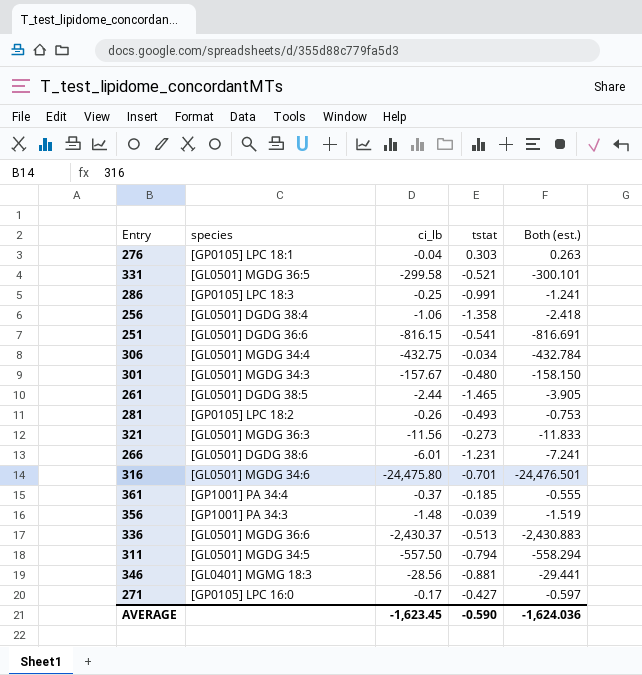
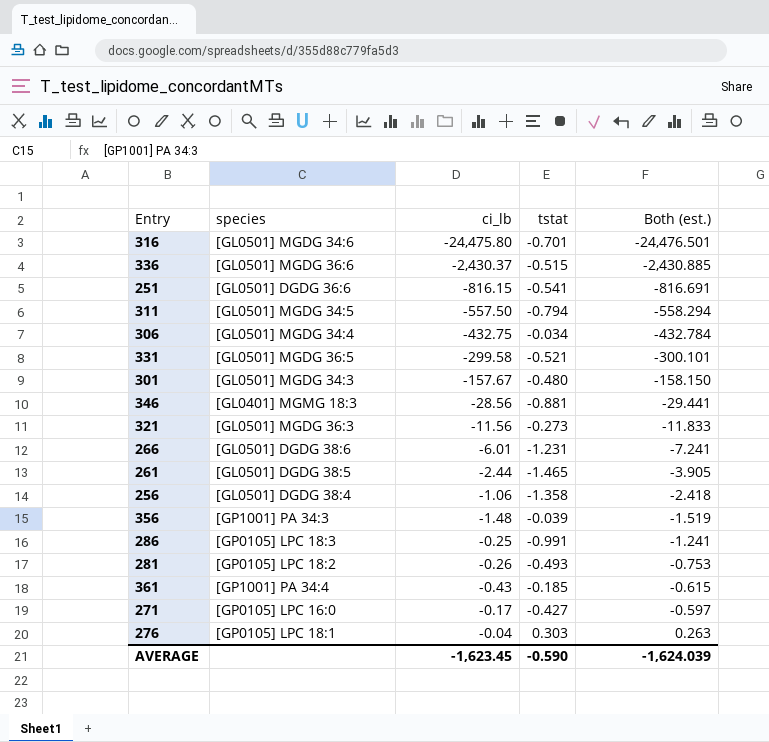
row order: none -> Both (est.) ascending
336 | tstat: -0.513 -> -0.515
336 | Both (est.): -2,430.883 -> -2,430.885
361 | ci_lb: -0.37 -> -0.43
361 | Both (est.): -0.555 -> -0.615
AVERAGE | Both (est.): -1,624.036 -> -1,624.039

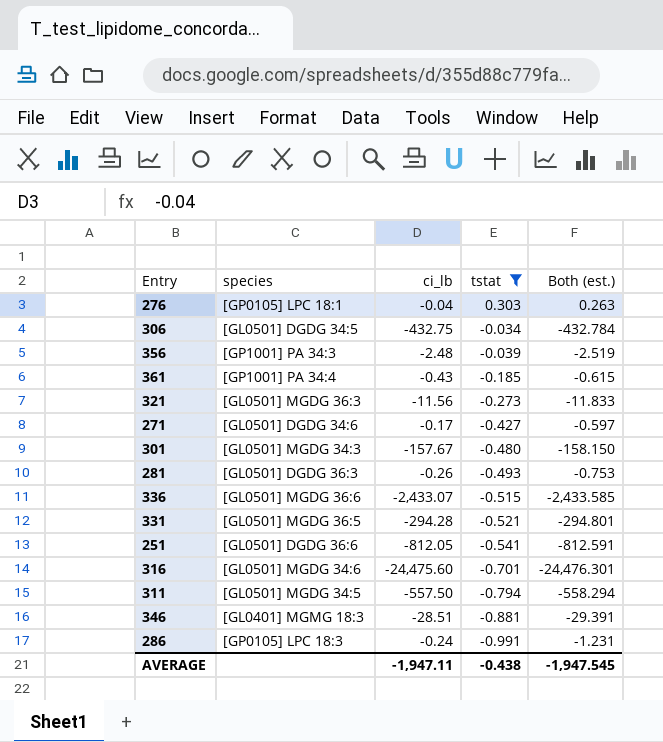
filter: none -> tstat >= -0.991
row order: Both (est.) ascending -> tstat descending
306 | species: [GL0501] MGDG 34:4 -> [GL0501] DGDG 34:5
356 | ci_lb: -1.48 -> -2.48
356 | Both (est.): -1.519 -> -2.519
271 | species: [GP0105] LPC 16:0 -> [GL0501] DGDG 34:6
281 | species: [GP0105] LPC 18:2 -> [GL0501] DGDG 36:3
336 | ci_lb: -2,430.37 -> -2,433.07
336 | Both (est.): -2,430.885 -> -2,433.585
331 | ci_lb: -299.58 -> -294.28
331 | Both (est.): -300.101 -> -294.801
251 | ci_lb: -816.15 -> -812.05
251 | Both (est.): -816.691 -> -812.591
316 | ci_lb: -24,475.80 -> -24,475.60
316 | Both (est.): -24,476.501 -> -24,476.301
346 | ci_lb: -28.56 -> -28.51
346 | Both (est.): -29.441 -> -29.391
286 | ci_lb: -0.25 -> -0.24
286 | Both (est.): -1.241 -> -1.231
AVERAGE | ci_lb: -1,623.45 -> -1,947.11
AVERAGE | tstat: -0.590 -> -0.438
AVERAGE | Both (est.): -1,624.039 -> -1,947.545

